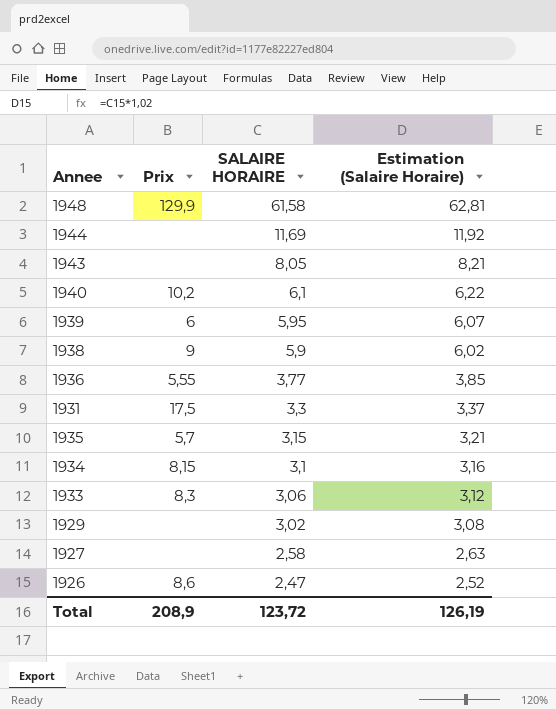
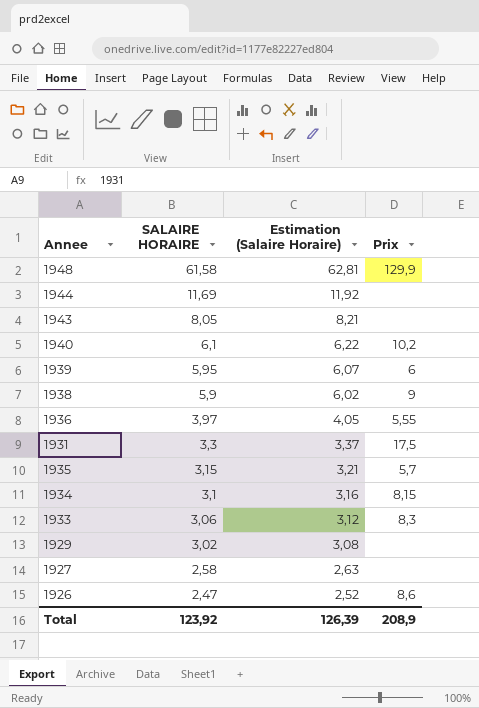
column Prix | position: 2 -> 4
1936 | SALAIRE HORAIRE: 3,77 -> 3,97
1936 | Estimation (Salaire Horaire): 3,85 -> 4,05
Total | SALAIRE HORAIRE: 123,72 -> 123,92
Total | Estimation (Salaire Horaire): 126,19 -> 126,39

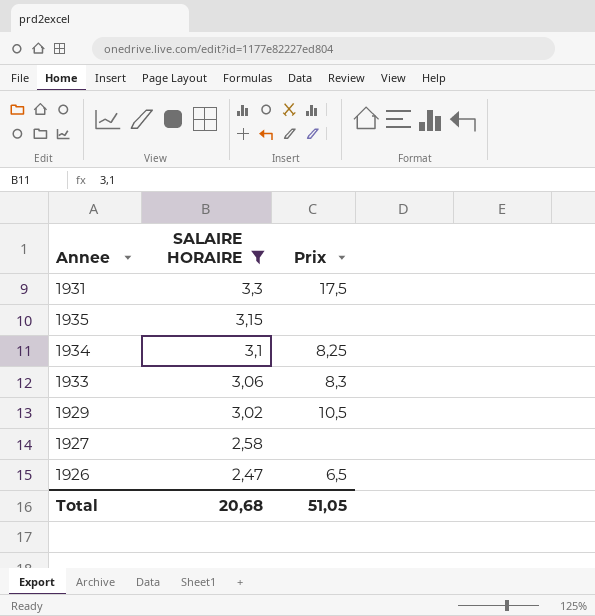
filter: none -> SALAIRE HORAIRE <= 3,3
column Estimation (Salaire Horaire) | formula: [SALAIRE HORAIRE] * 1,02 -> none
1935 | Prix: 5,7 -> none
1934 | Prix: 8,15 -> 8,25
1929 | Prix: none -> 10,5
1926 | Prix: 8,6 -> 6,5
Total | SALAIRE HORAIRE: 123,92 -> 20,68
Total | Prix: 208,9 -> 51,05

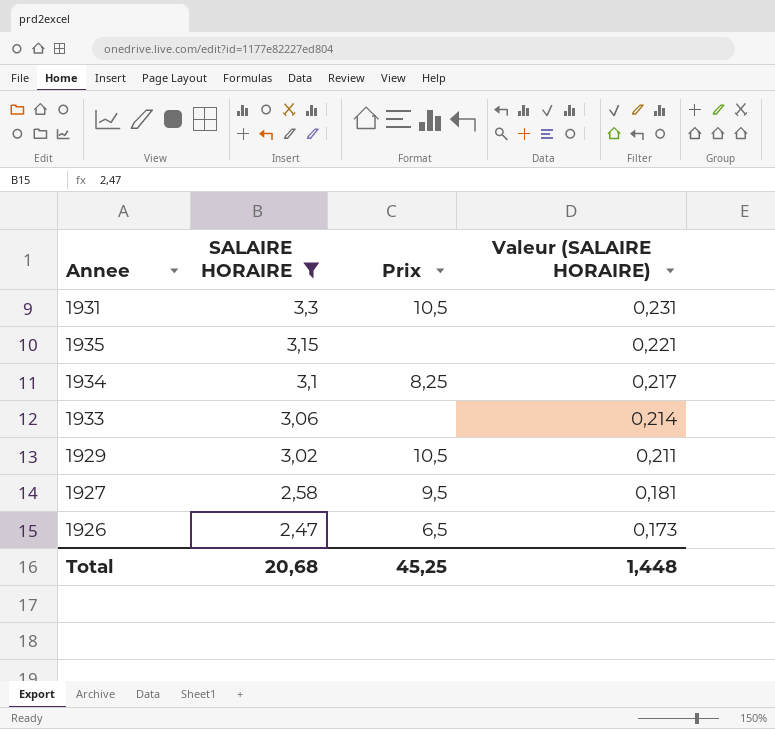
column Valeur (SALAIRE HORAIRE) | formula: none -> [SALAIRE HORAIRE] * 0,07
1931 | Prix: 17,5 -> 10,5
1933 | Prix: 8,3 -> none
1927 | Prix: none -> 9,5
Total | Prix: 51,05 -> 45,25

